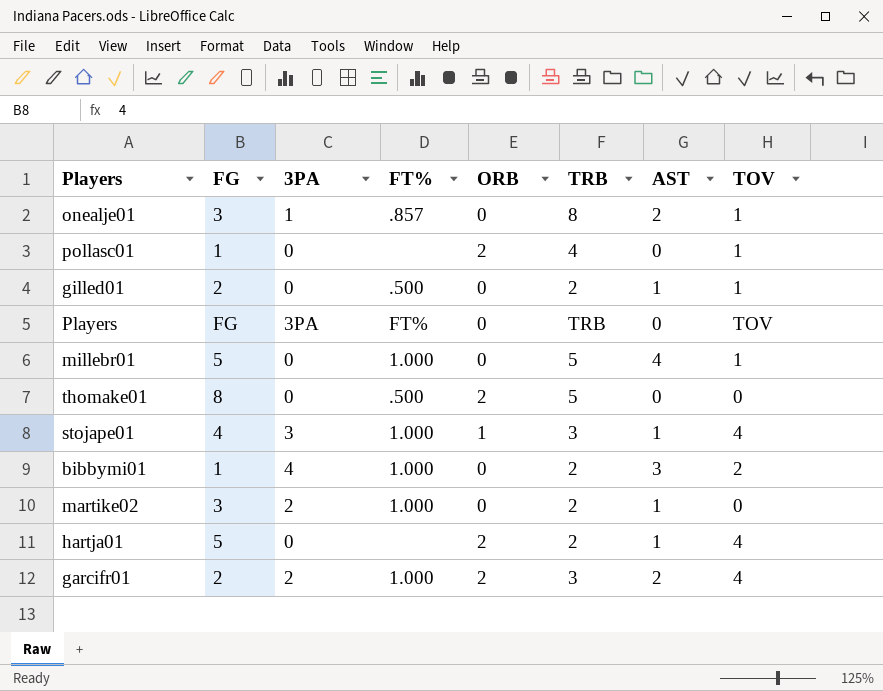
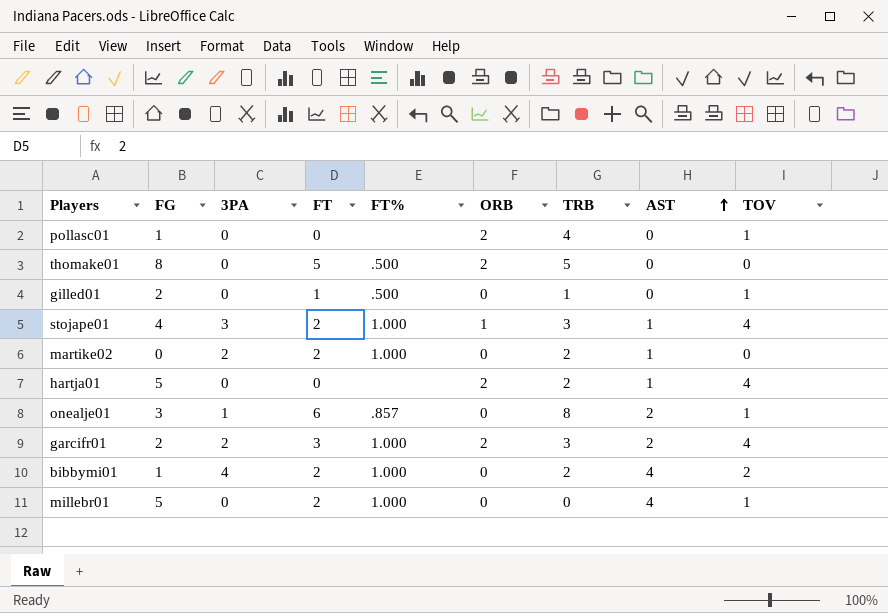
row order: none -> AST ascending
column FT | position: none -> 4
row Players: FG | 3PA | FT% | 0 | TRB | 0 | TOV -> none
gilled01 | TRB: 2 -> 1
gilled01 | AST: 1 -> 0
martike02 | FG: 3 -> 0
bibbymi01 | AST: 3 -> 4
millebr01 | TRB: 5 -> 0

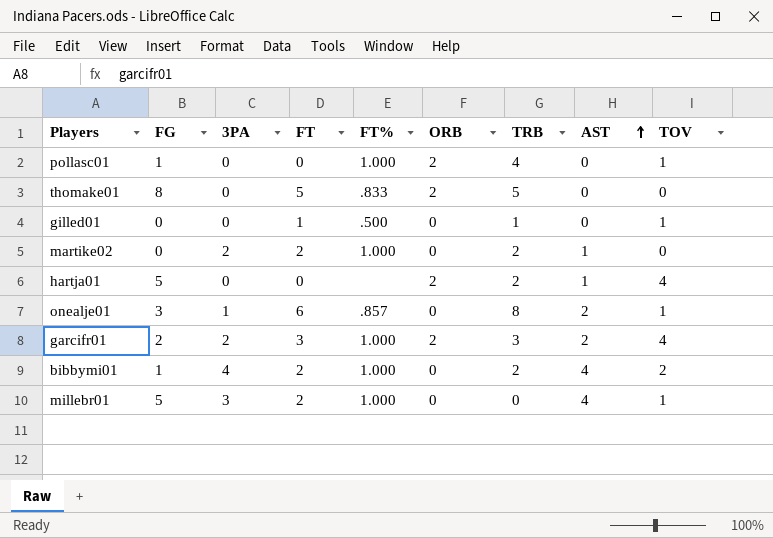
row stojape01: 4 | 3 | 2 | 1.000 | 1 | 3 | 1 | 4 -> none
pollasc01 | FT%: none -> 1.000
thomake01 | FT%: .500 -> .833
gilled01 | FG: 2 -> 0
millebr01 | 3PA: 0 -> 3

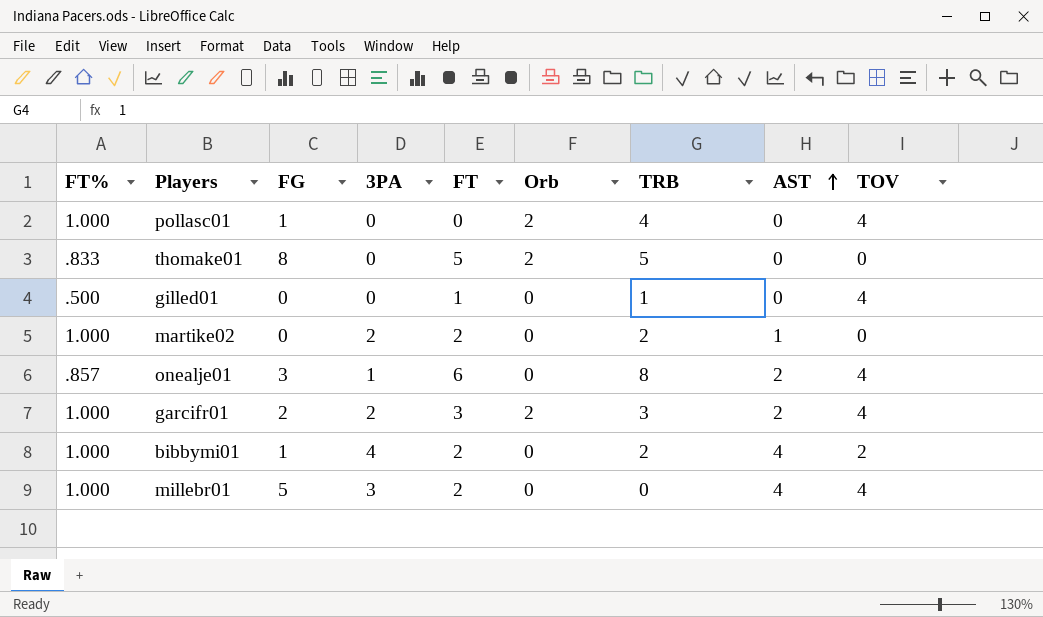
column FT% | position: 5 -> 1
column name: ORB -> Orb
row hartja01: 5 | 0 | 0 | none | 2 | 2 | 1 | 4 -> none
pollasc01 | TOV: 1 -> 4
gilled01 | TOV: 1 -> 4
onealje01 | TOV: 1 -> 4
millebr01 | TOV: 1 -> 4

